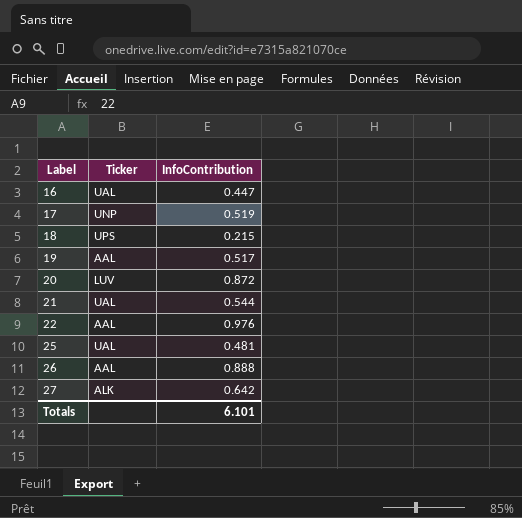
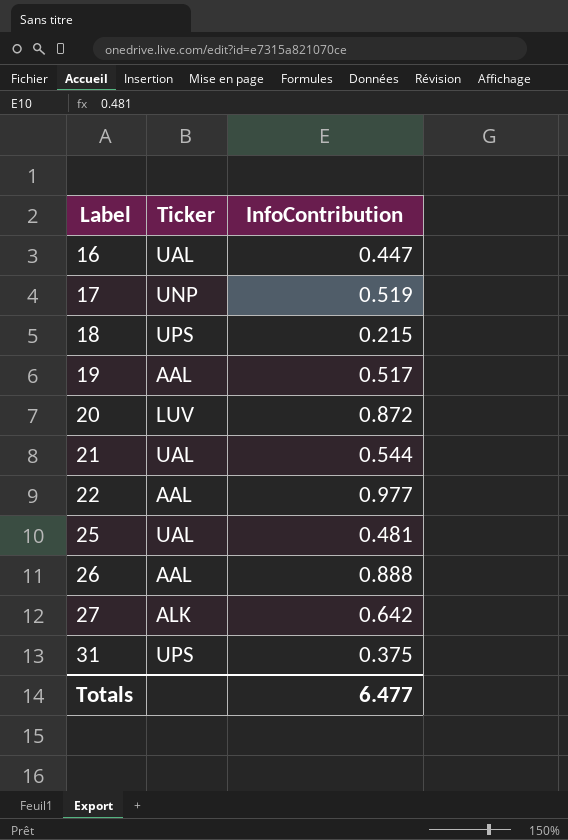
22 | InfoContribution: 0.976 -> 0.977
row 31: none -> UPS | 0.375
Totals | InfoContribution: 6.101 -> 6.477

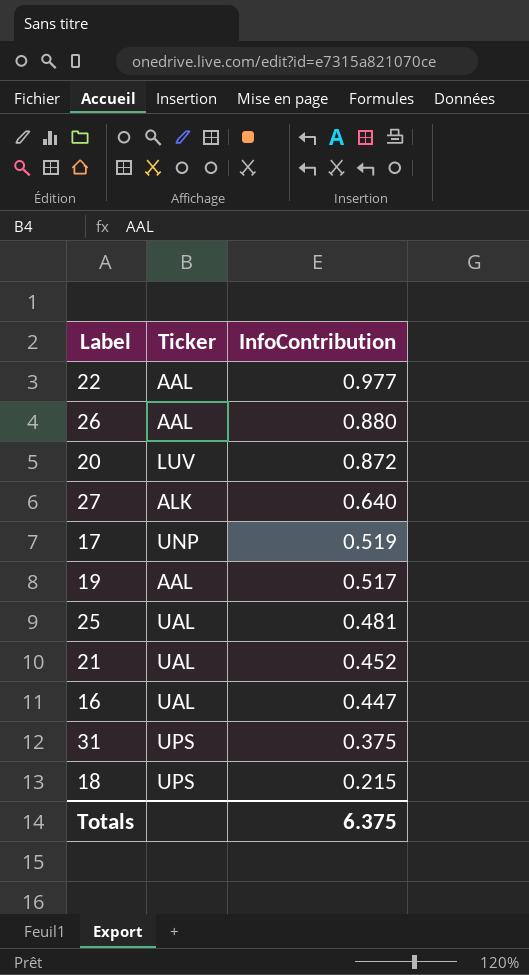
row order: Label ascending -> InfoContribution descending
26 | InfoContribution: 0.888 -> 0.880
27 | InfoContribution: 0.642 -> 0.640
21 | InfoContribution: 0.544 -> 0.452
Totals | InfoContribution: 6.477 -> 6.375

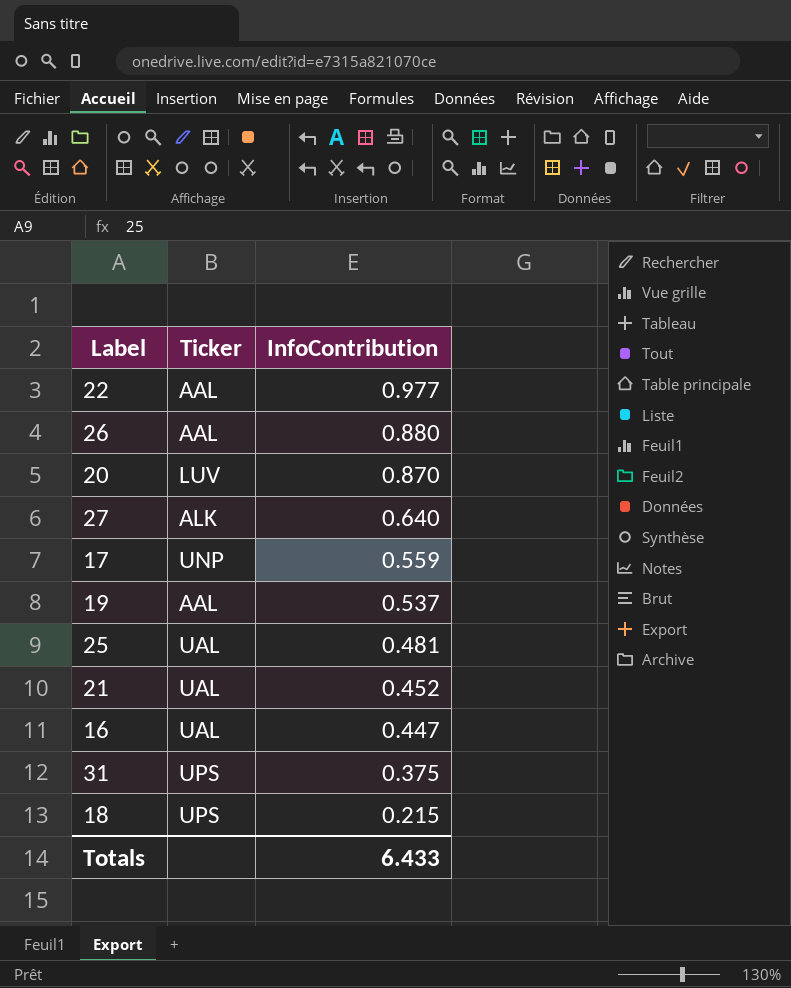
20 | InfoContribution: 0.872 -> 0.870
17 | InfoContribution: 0.519 -> 0.559
19 | InfoContribution: 0.517 -> 0.537
Totals | InfoContribution: 6.375 -> 6.433

